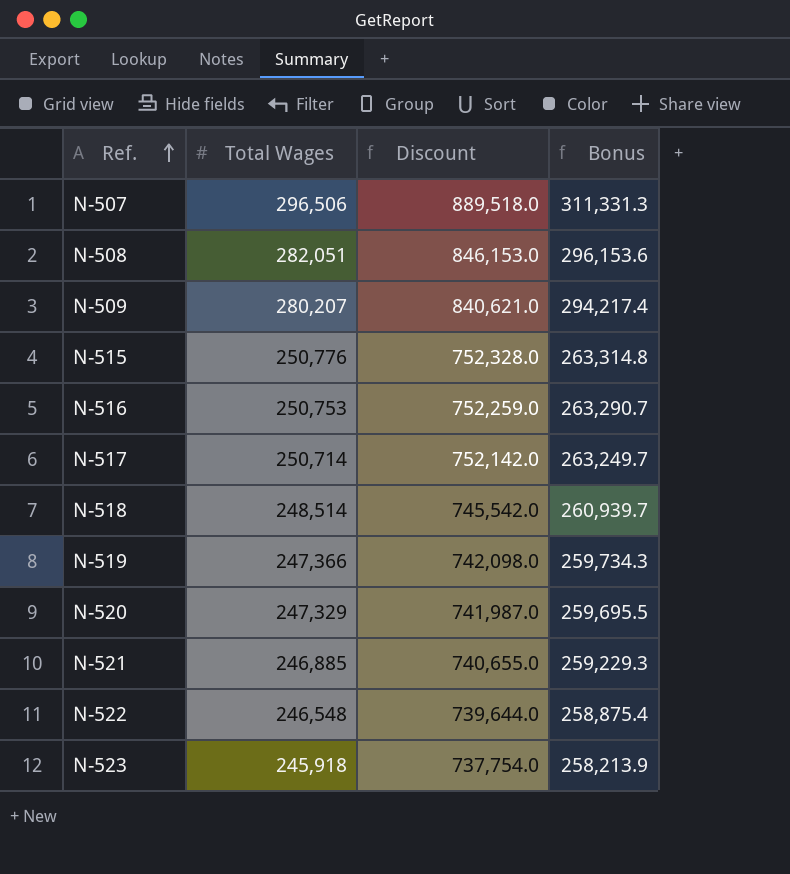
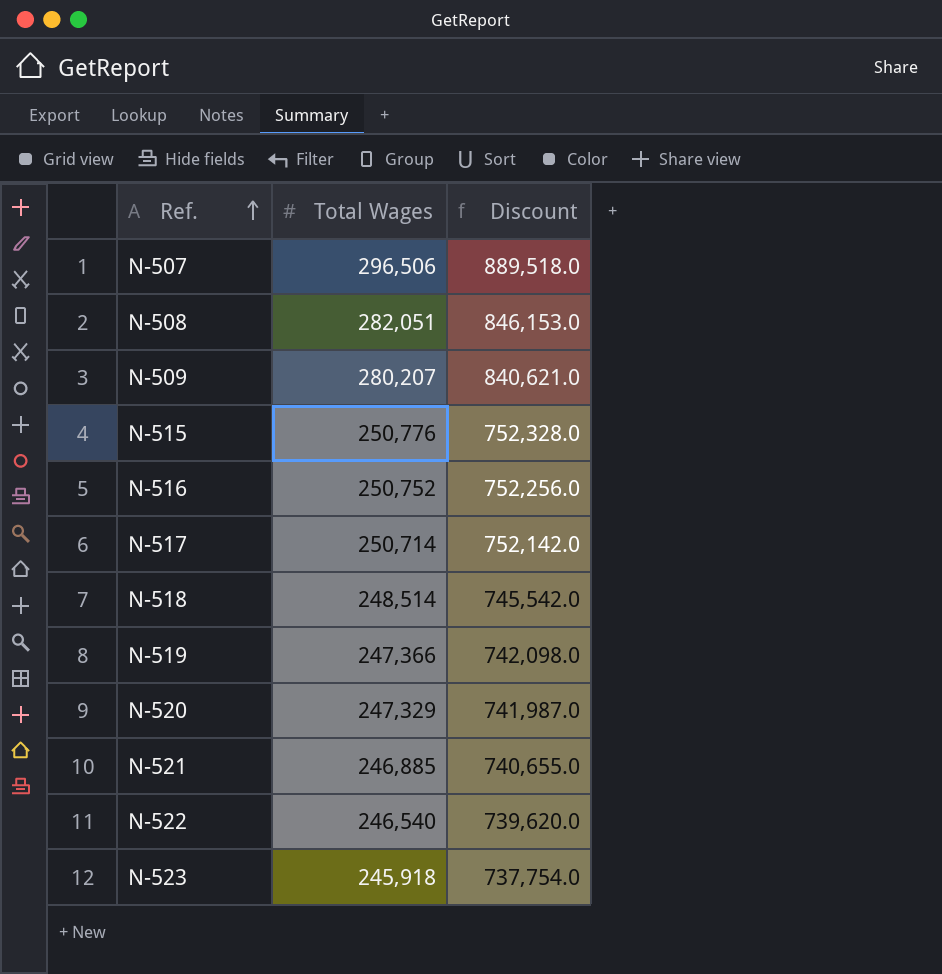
column Bonus | formula: [Total Wages] * 1.05 -> none
N-516 | Total Wages: 250,753 -> 250,752
N-516 | Discount: 752,259.0 -> 752,256.0
N-522 | Total Wages: 246,548 -> 246,540
N-522 | Discount: 739,644.0 -> 739,620.0

